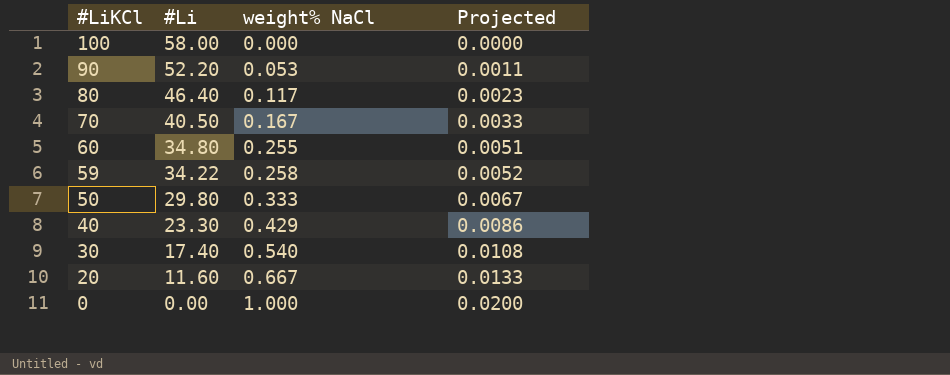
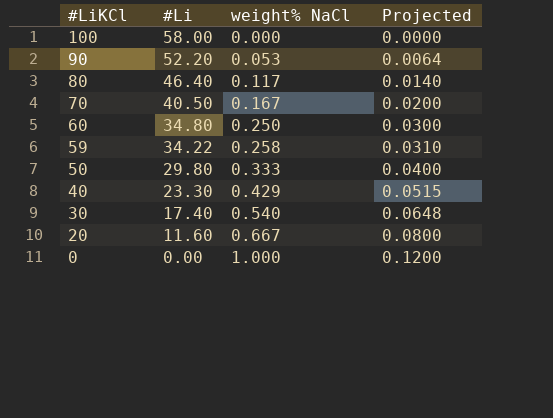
column Projected | formula: [weight% NaCl] * 0.02 -> [weight% NaCl] * 0.12
60 | weight% NaCl: 0.255 -> 0.250

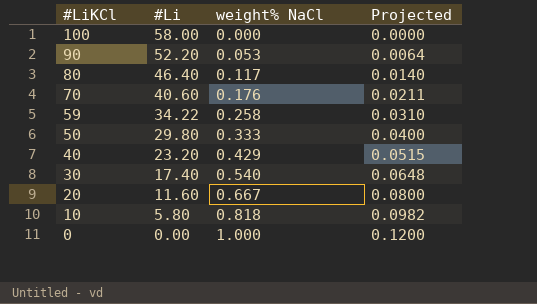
row 60: 34.80 | 0.250 | 0.0300 -> none
70 | #Li: 40.50 -> 40.60
70 | weight% NaCl: 0.167 -> 0.176
70 | Projected: 0.0200 -> 0.0211
40 | #Li: 23.30 -> 23.20
row 10: none -> 5.80 | 0.818 | 0.0982

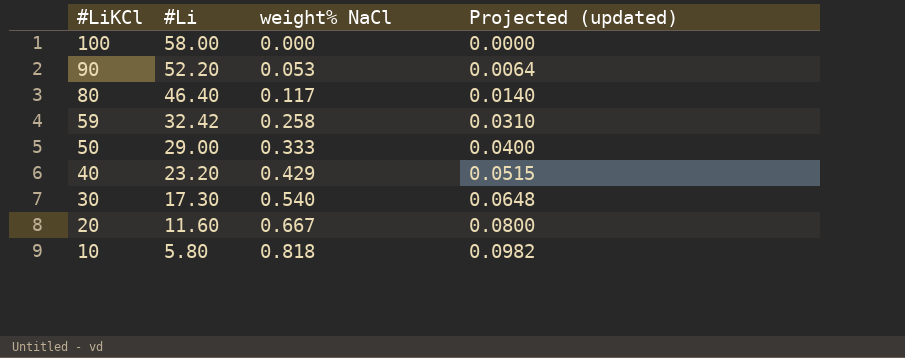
column name: Projected -> Projected (updated)
row 70: 40.60 | 0.176 | 0.0211 -> none
row 0: 0.00 | 1.000 | 0.1200 -> none
59 | #Li: 34.22 -> 32.42
50 | #Li: 29.80 -> 29.00
30 | #Li: 17.40 -> 17.30

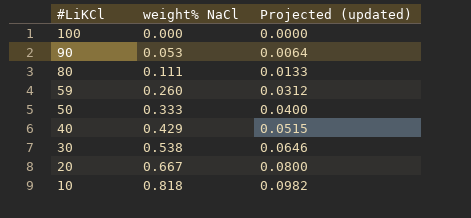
column #Li | position: 2 -> none
80 | weight% NaCl: 0.117 -> 0.111
80 | Projected (updated): 0.0140 -> 0.0133
59 | weight% NaCl: 0.258 -> 0.260
59 | Projected (updated): 0.0310 -> 0.0312
30 | weight% NaCl: 0.540 -> 0.538
30 | Projected (updated): 0.0648 -> 0.0646

